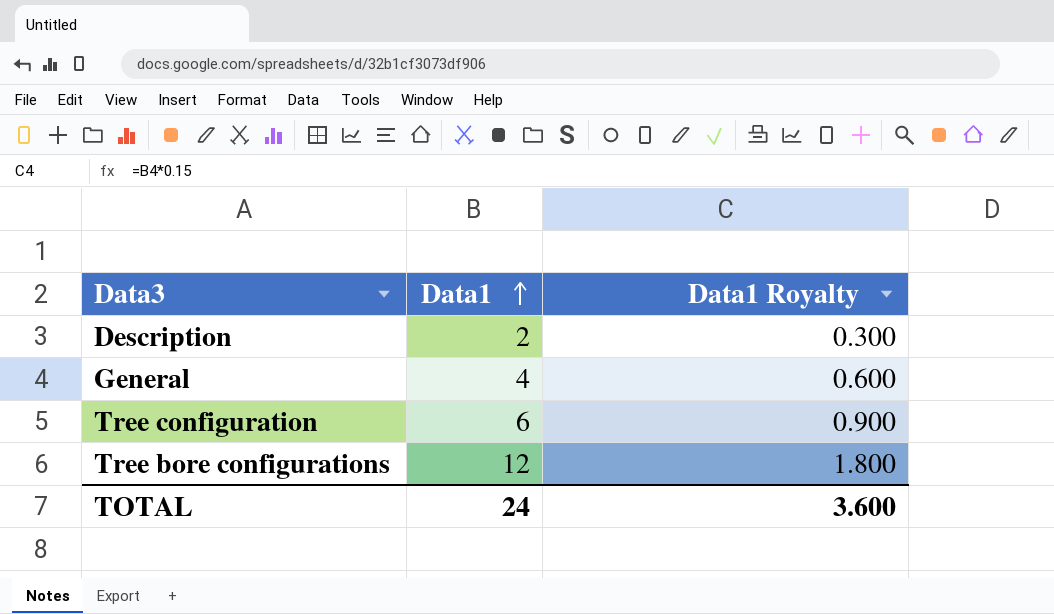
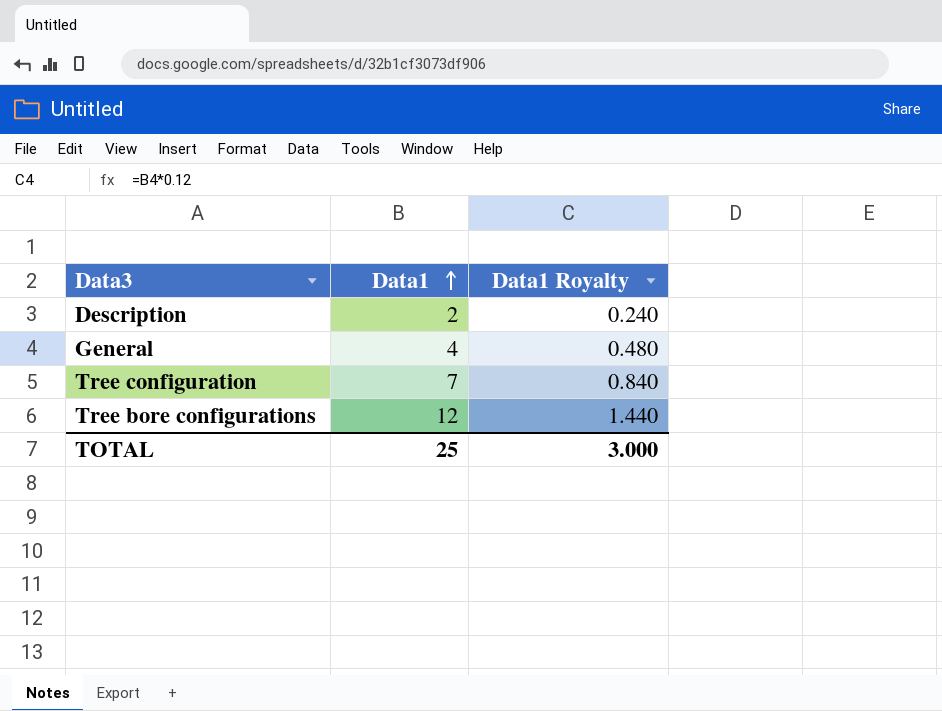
column Data1 Royalty | formula: [Data1] * 0.15 -> [Data1] * 0.12
Tree configuration | Data1: 6 -> 7
TOTAL | Data1: 24 -> 25
TOTAL | Data1 Royalty: 3.600 -> 3.000

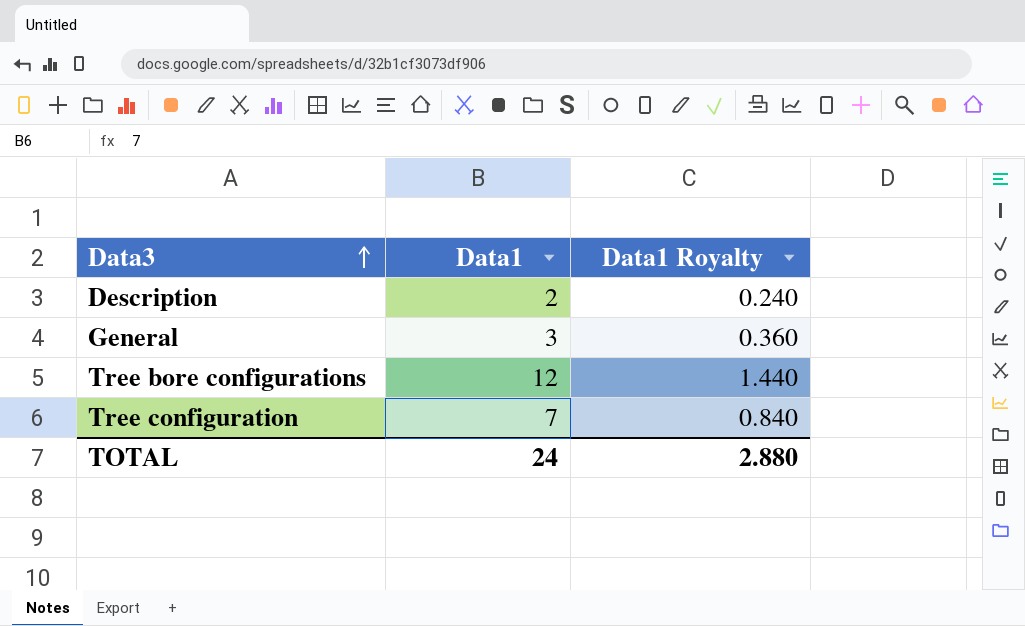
row order: Data1 ascending -> Data3 ascending
General | Data1: 4 -> 3
General | Data1 Royalty: 0.480 -> 0.360
TOTAL | Data1: 25 -> 24
TOTAL | Data1 Royalty: 3.000 -> 2.880

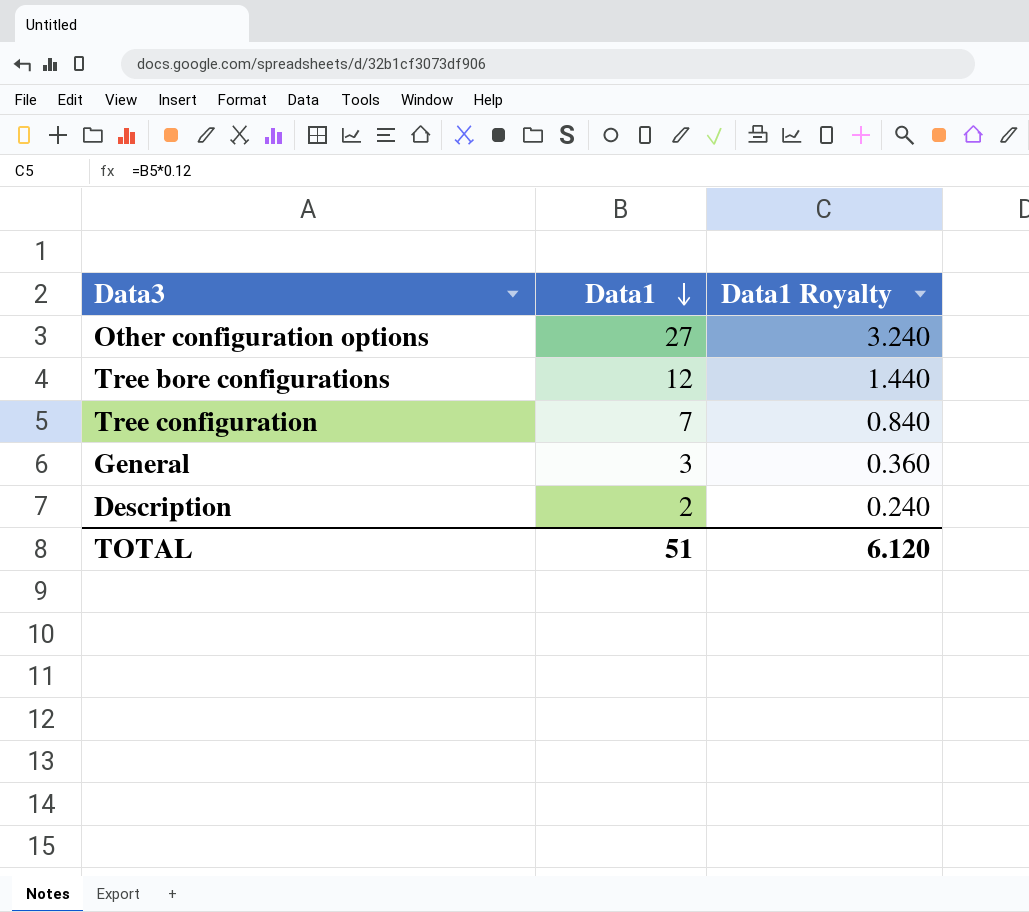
row order: Data3 ascending -> Data1 descending
row Other configuration options: none -> 27 | 3.240
TOTAL | Data1: 24 -> 51
TOTAL | Data1 Royalty: 2.880 -> 6.120

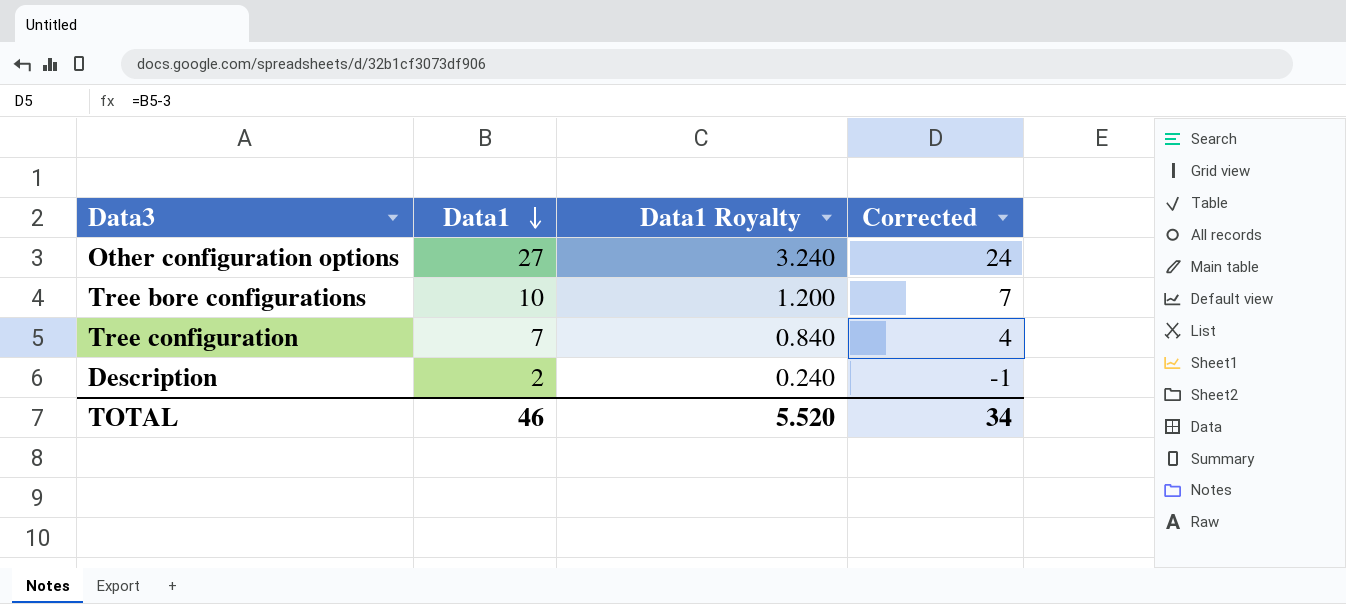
column Corrected | formula: none -> [Data1] - 3
row General: 3 | 0.360 -> none
Tree bore configurations | Data1: 12 -> 10
Tree bore configurations | Data1 Royalty: 1.440 -> 1.200
TOTAL | Data1: 51 -> 46
TOTAL | Data1 Royalty: 6.120 -> 5.520

